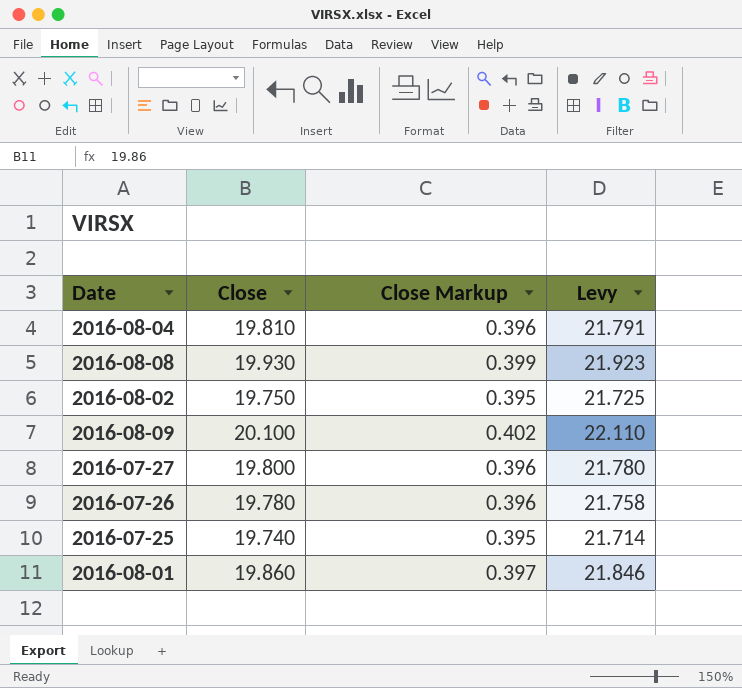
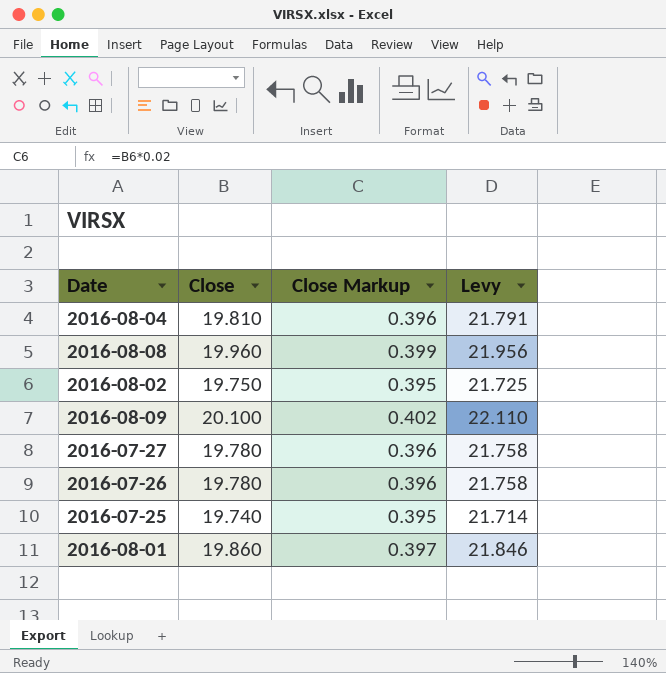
2016-08-08 | Close: 19.930 -> 19.960
2016-08-08 | Levy: 21.923 -> 21.956
2016-07-27 | Close: 19.800 -> 19.780
2016-07-27 | Levy: 21.780 -> 21.758

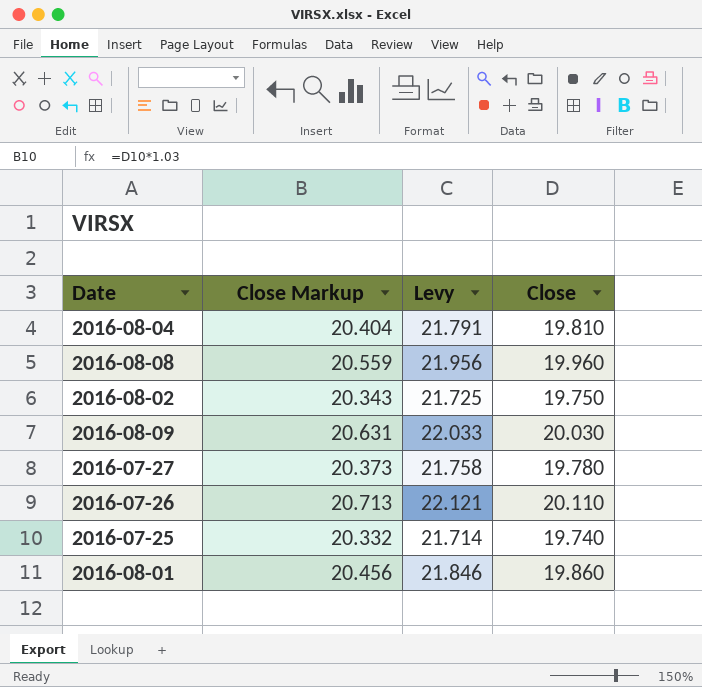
column Close Markup | formula: [Close] * 0.02 -> [Close] * 1.03
column Close | position: 2 -> 4
2016-08-09 | Levy: 22.110 -> 22.033
2016-08-09 | Close: 20.100 -> 20.030
2016-07-26 | Levy: 21.758 -> 22.121
2016-07-26 | Close: 19.780 -> 20.110

